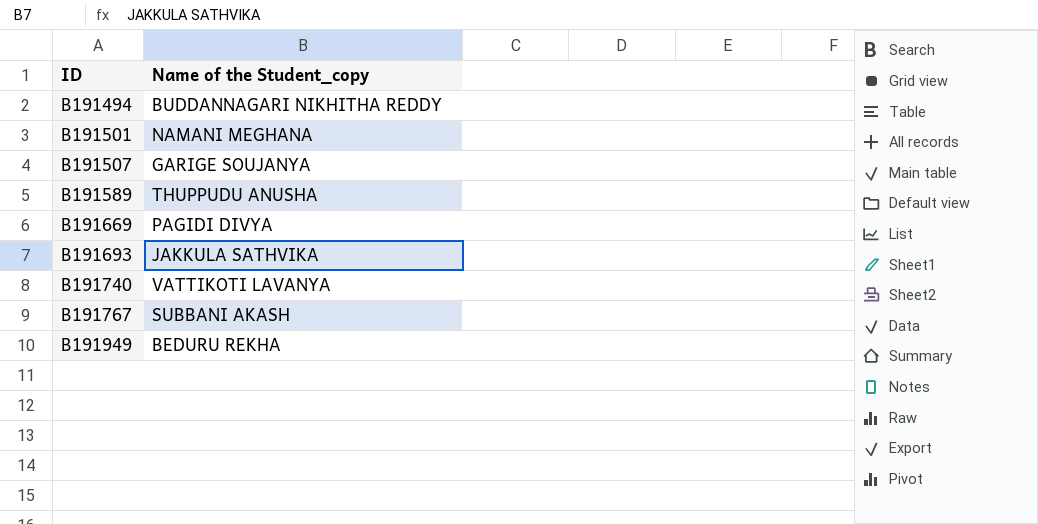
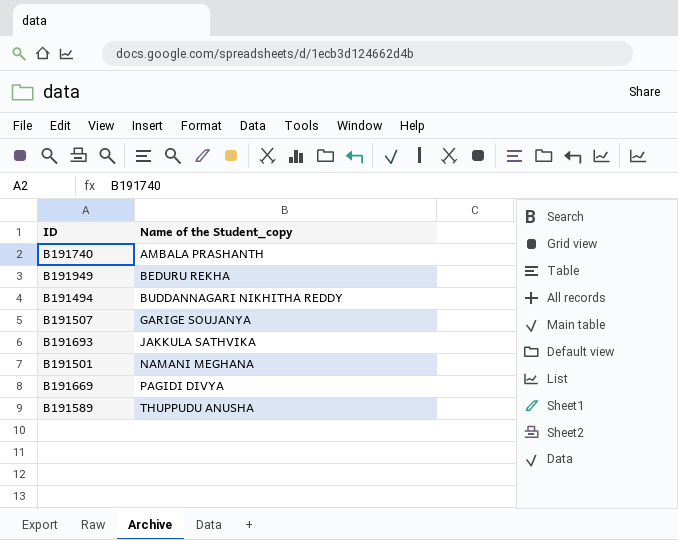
row order: ID ascending -> Name of the Student_copy ascending
row B191767: SUBBANI AKASH -> none
B191740 | Name of the Student_copy: VATTIKOTI LAVANYA -> AMBALA PRASHANTH

